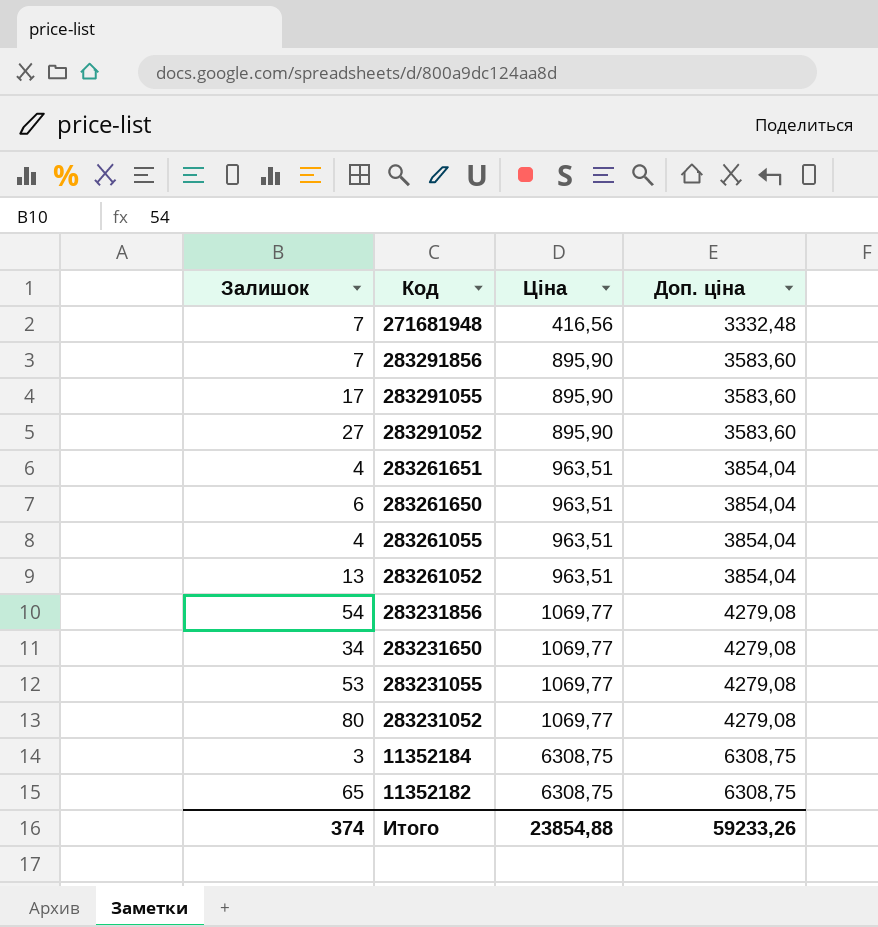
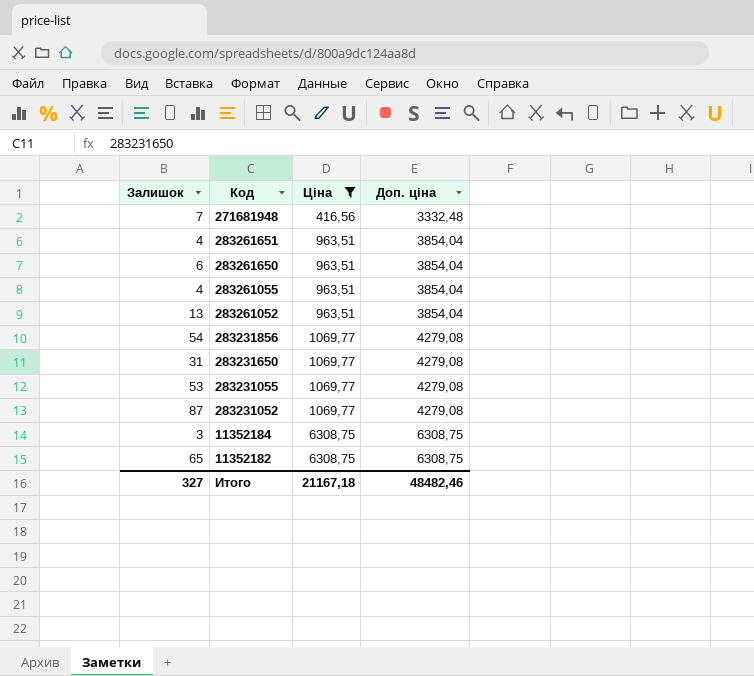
filter: none -> Ціна != 895,90
283231650 | Залишок: 34 -> 31
283231052 | Залишок: 80 -> 87
Итого | Залишок: 374 -> 327
Итого | Ціна: 23854,88 -> 21167,18
Итого | Доп. ціна: 59233,26 -> 48482,46

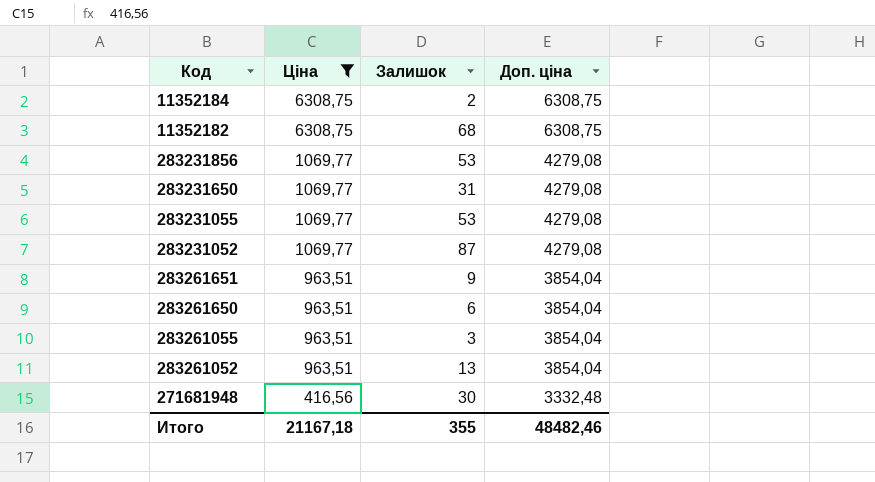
row order: Ціна ascending -> Ціна descending
column Залишок | position: 1 -> 3
11352184 | Залишок: 3 -> 2
11352182 | Залишок: 65 -> 68
283231856 | Залишок: 54 -> 53
283261651 | Залишок: 4 -> 9
283261055 | Залишок: 4 -> 3
271681948 | Залишок: 7 -> 30
Итого | Залишок: 327 -> 355

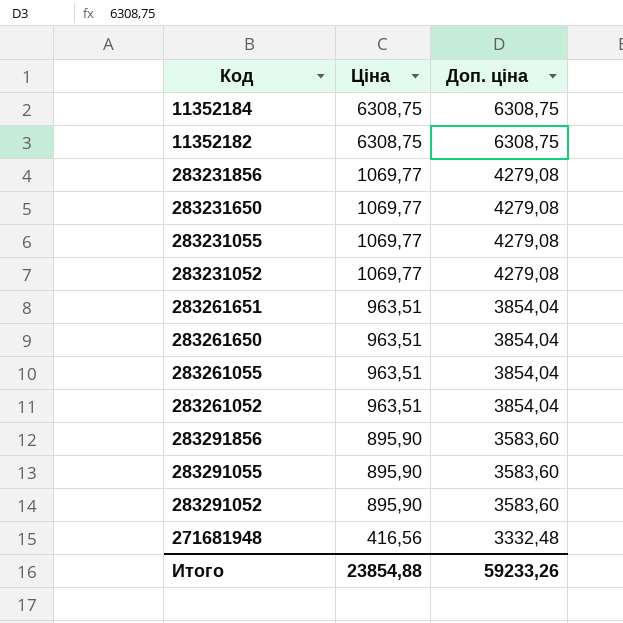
filter: Ціна != 895,90 -> none
column Залишок | position: 3 -> none
Итого | Ціна: 21167,18 -> 23854,88
Итого | Доп. ціна: 48482,46 -> 59233,26

